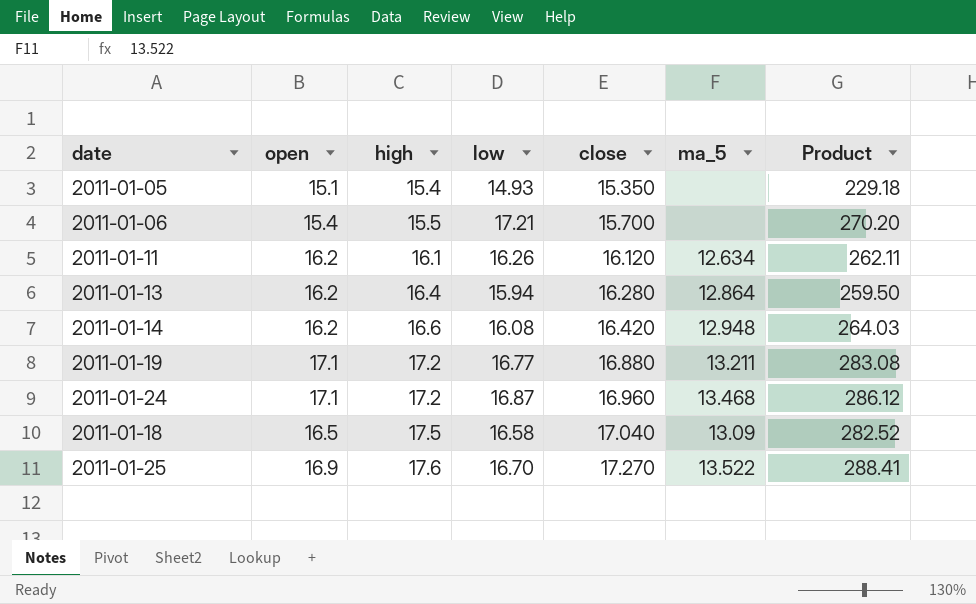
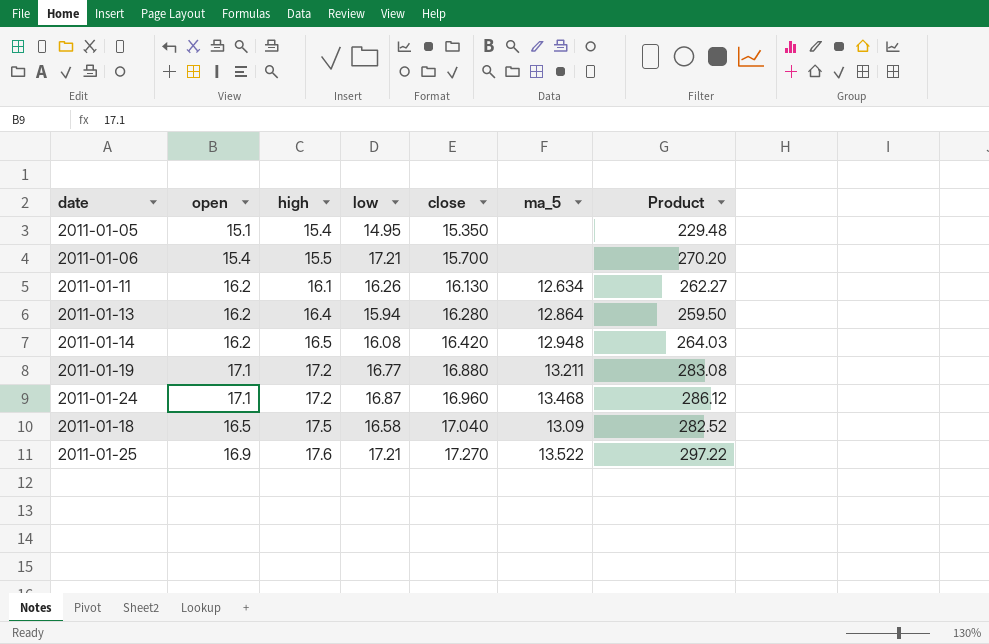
2011-01-05 | low: 14.93 -> 14.95
2011-01-05 | Product: 229.18 -> 229.48
2011-01-11 | close: 16.120 -> 16.130
2011-01-11 | Product: 262.11 -> 262.27
2011-01-14 | high: 16.6 -> 16.5
2011-01-25 | low: 16.70 -> 17.21
2011-01-25 | Product: 288.41 -> 297.22

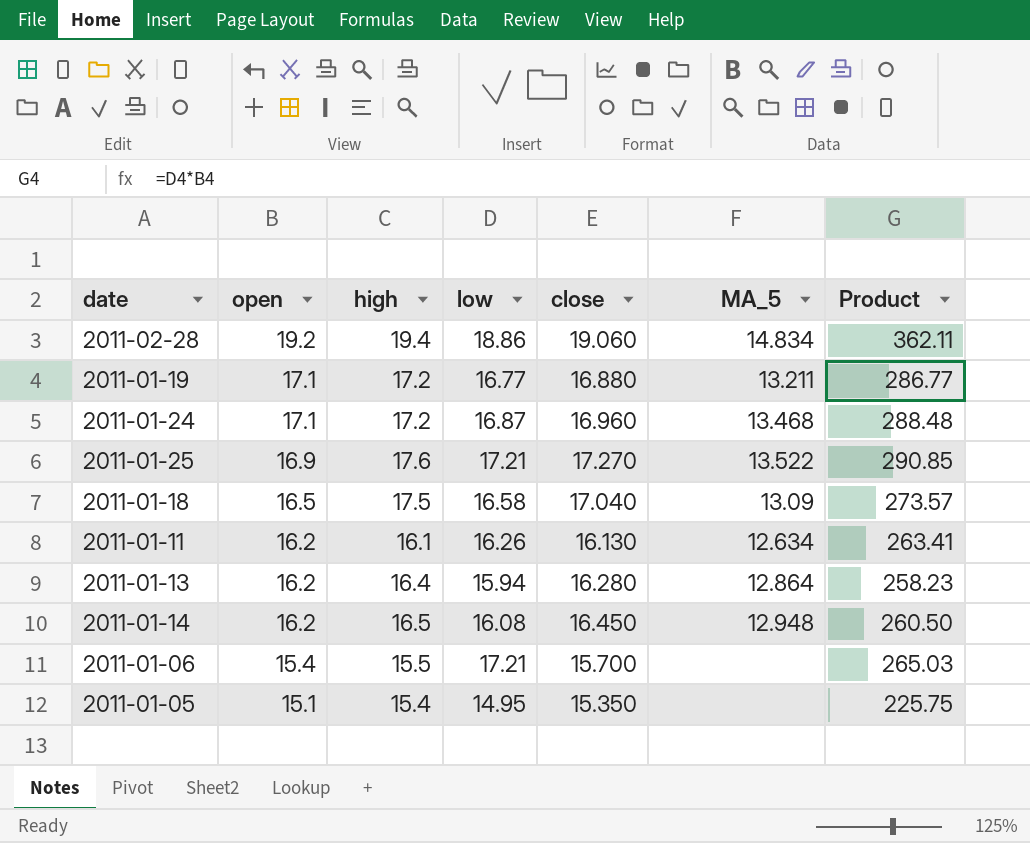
row order: high ascending -> open descending
column name: ma_5 -> MA_5
column Product | formula: [low] * [close] -> [open] * [low]
row 2011-02-28: none -> 19.2 | 19.4 | 18.86 | 19.060 | 14.834 | 362.11
2011-01-14 | close: 16.420 -> 16.450

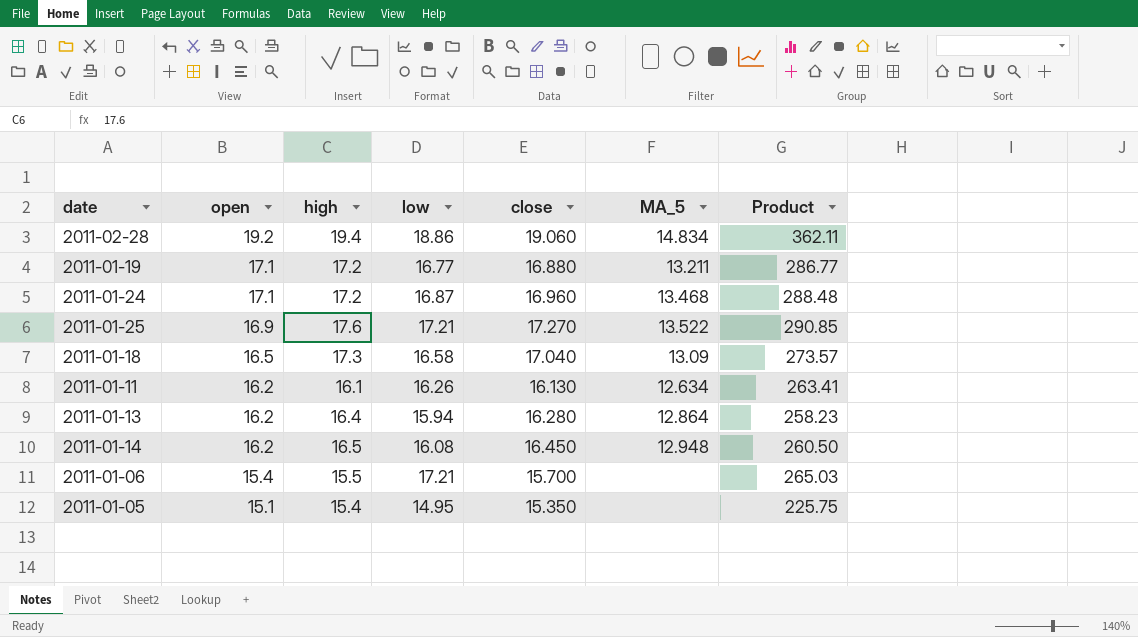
2011-01-18 | high: 17.5 -> 17.3

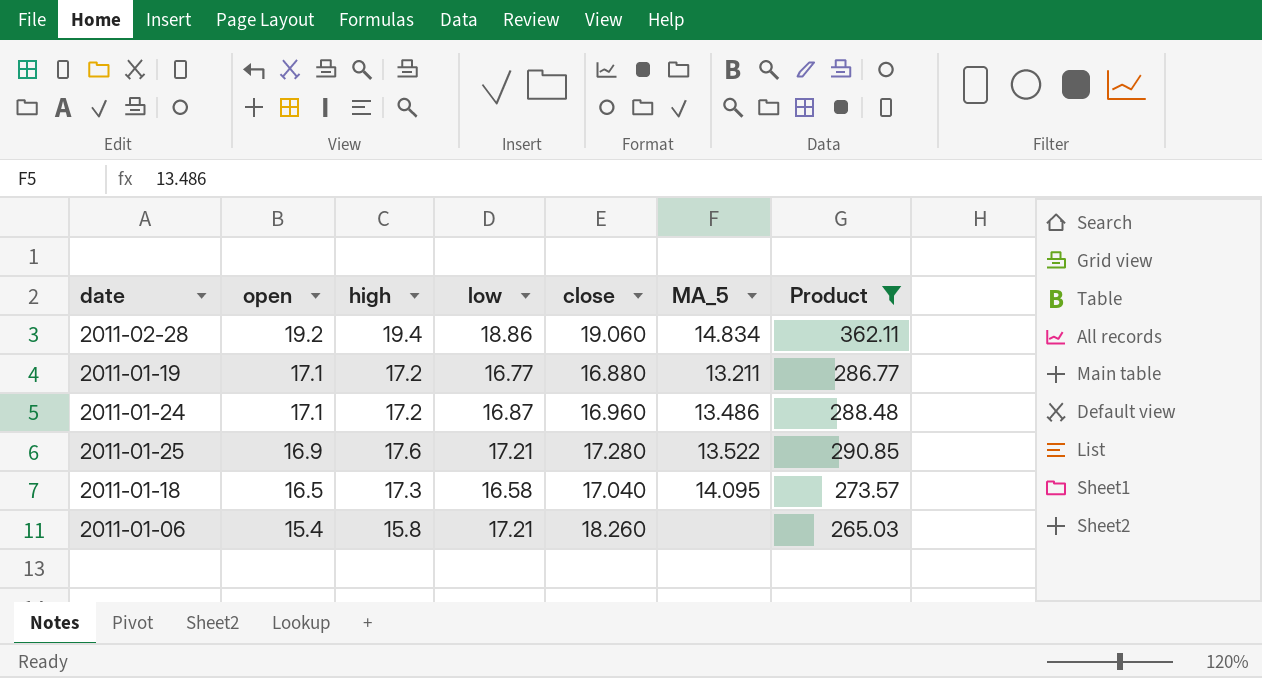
filter: none -> Product >= 265.03
2011-01-24 | MA_5: 13.468 -> 13.486
2011-01-25 | close: 17.270 -> 17.280
2011-01-18 | MA_5: 13.09 -> 14.095
2011-01-06 | high: 15.5 -> 15.8
2011-01-06 | close: 15.700 -> 18.260

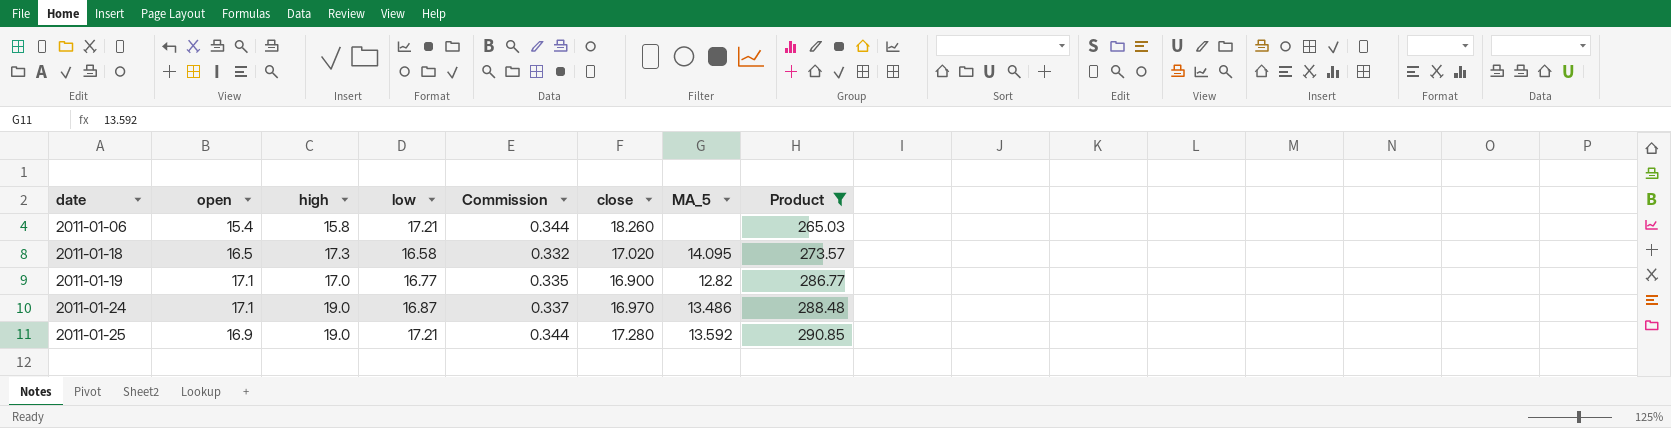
row order: open descending -> date ascending
column Commission | formula: none -> [low] * 0.02
row 2011-02-28: 19.2 | 19.4 | 18.86 | 19.060 | 14.834 | 362.11 -> none
2011-01-18 | close: 17.040 -> 17.020
2011-01-19 | high: 17.2 -> 17.0
2011-01-19 | close: 16.880 -> 16.900
2011-01-19 | MA_5: 13.211 -> 12.82
2011-01-24 | high: 17.2 -> 19.0
2011-01-24 | close: 16.960 -> 16.970
2011-01-25 | high: 17.6 -> 19.0
2011-01-25 | MA_5: 13.522 -> 13.592

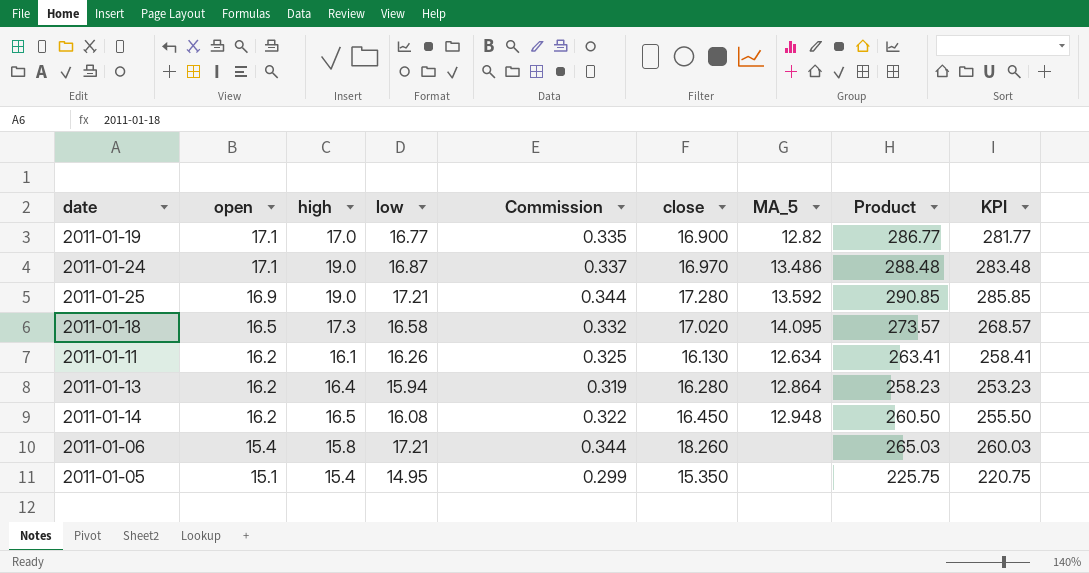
filter: Product >= 265.03 -> none
row order: date ascending -> open descending
column KPI | formula: none -> [Product] - 5

